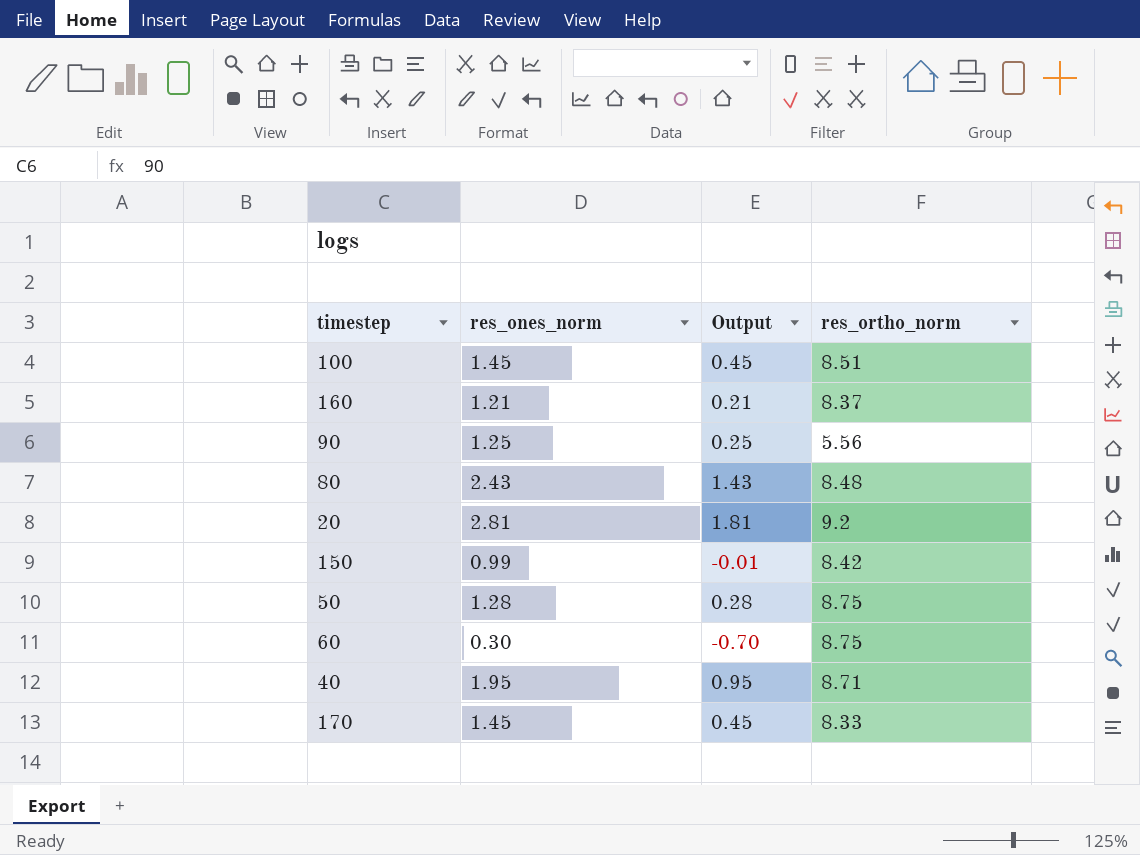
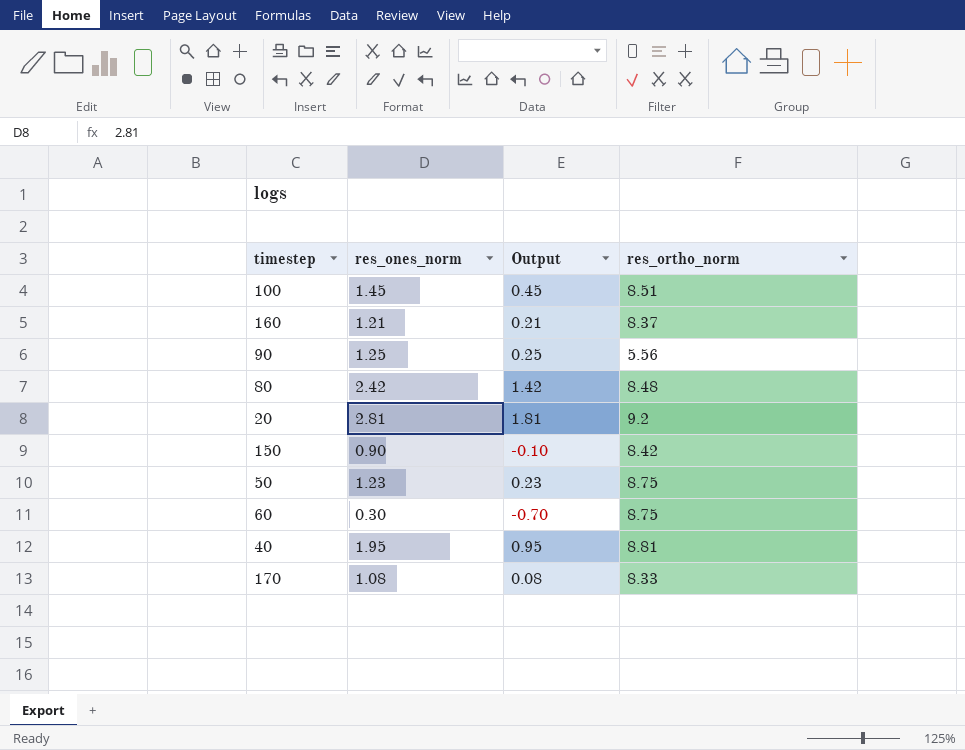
80 | res_ones_norm: 2.43 -> 2.42
80 | Output: 1.43 -> 1.42
150 | res_ones_norm: 0.99 -> 0.90
150 | Output: -0.01 -> -0.10
50 | res_ones_norm: 1.28 -> 1.23
50 | Output: 0.28 -> 0.23
40 | res_ortho_norm: 8.71 -> 8.81
170 | res_ones_norm: 1.45 -> 1.08
170 | Output: 0.45 -> 0.08

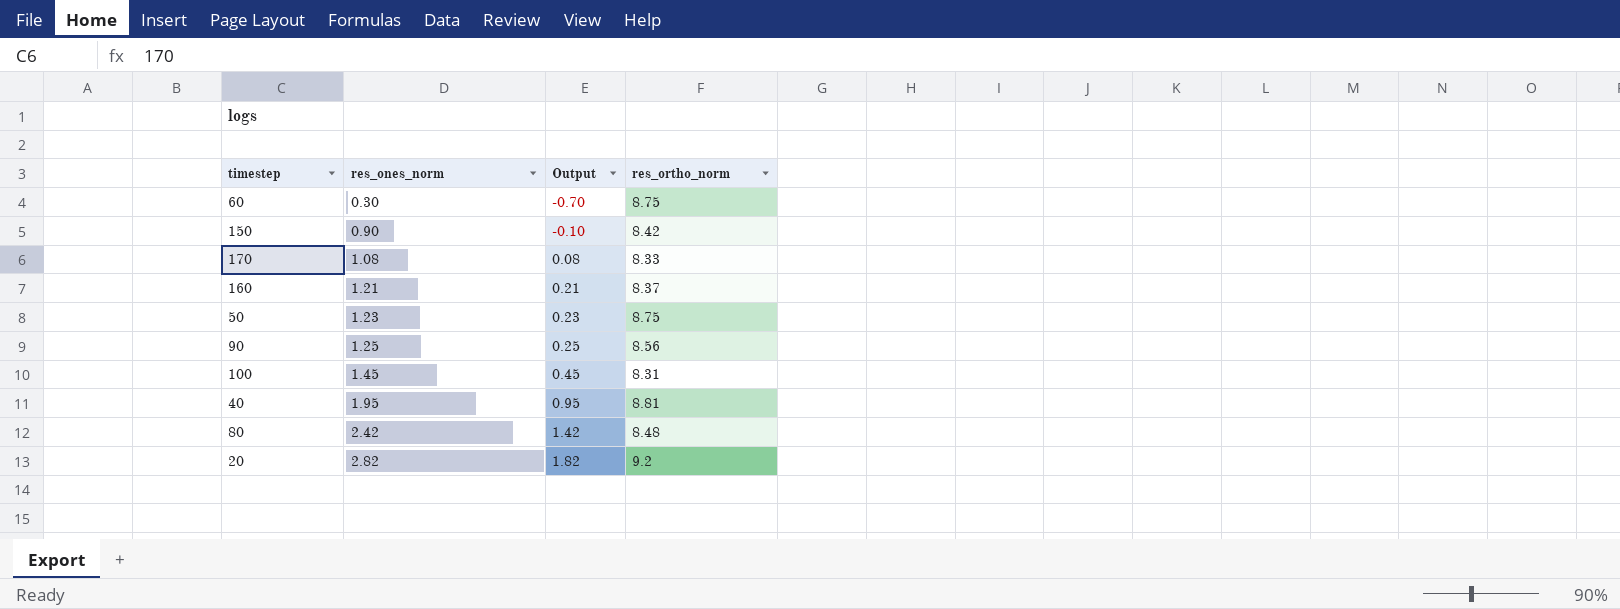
row order: none -> res_ones_norm ascending
90 | res_ortho_norm: 5.56 -> 8.56
100 | res_ortho_norm: 8.51 -> 8.31
20 | res_ones_norm: 2.81 -> 2.82
20 | Output: 1.81 -> 1.82

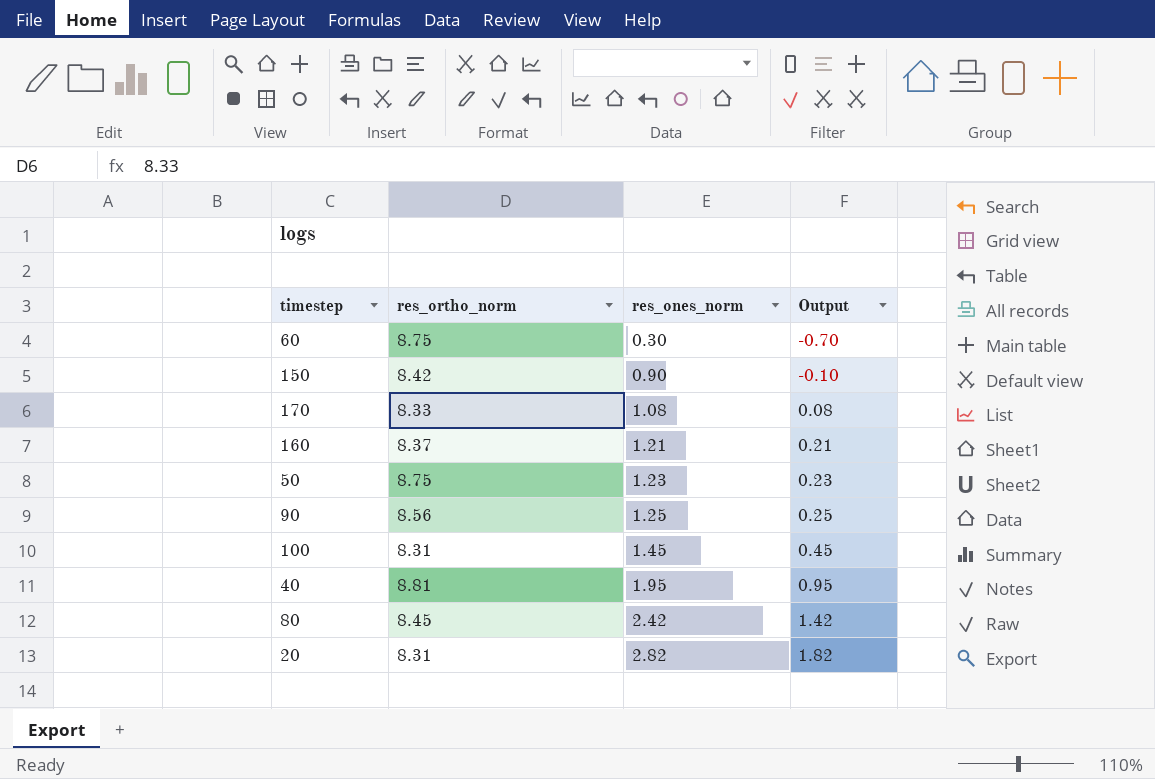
column res_ortho_norm | position: 4 -> 2
80 | res_ortho_norm: 8.48 -> 8.45
20 | res_ortho_norm: 9.2 -> 8.31

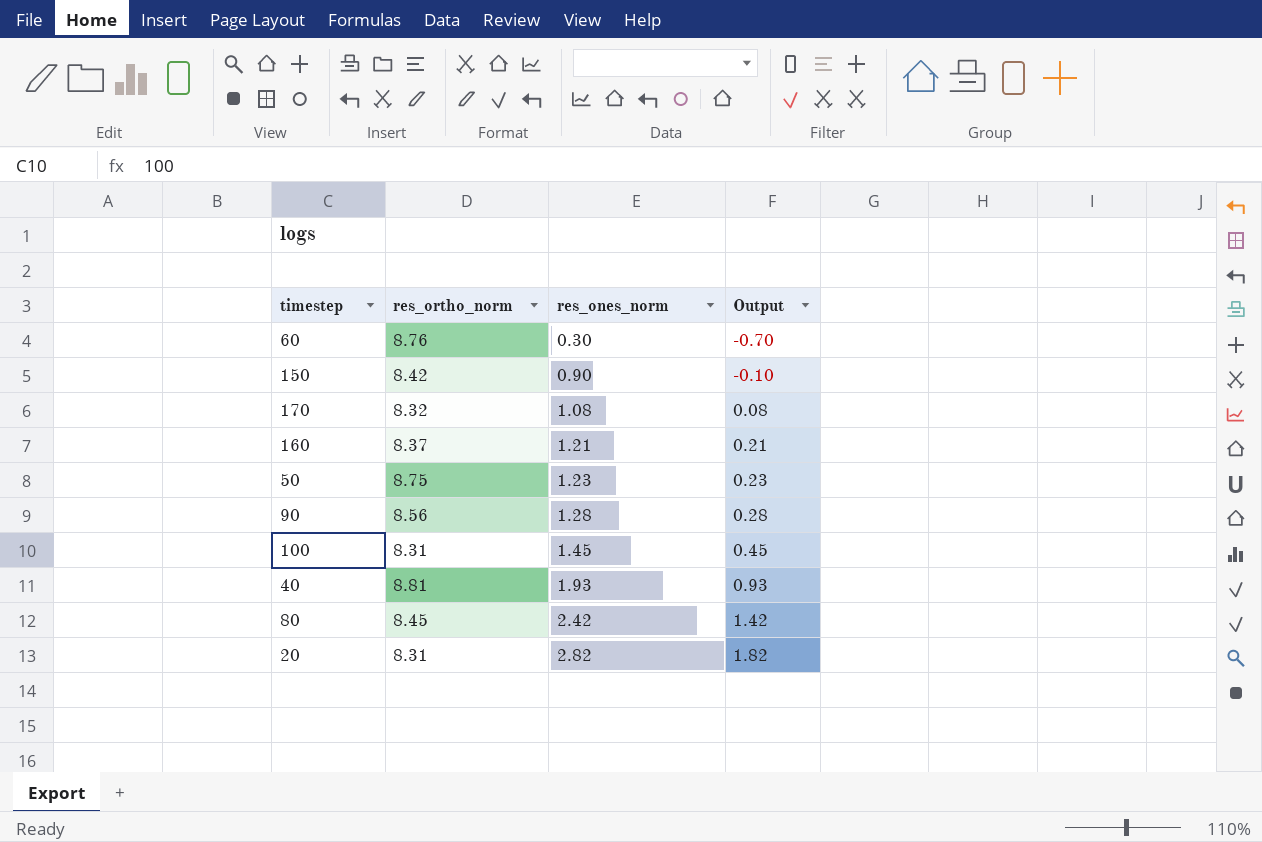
60 | res_ortho_norm: 8.75 -> 8.76
170 | res_ortho_norm: 8.33 -> 8.32
90 | res_ones_norm: 1.25 -> 1.28
90 | Output: 0.25 -> 0.28
40 | res_ones_norm: 1.95 -> 1.93
40 | Output: 0.95 -> 0.93

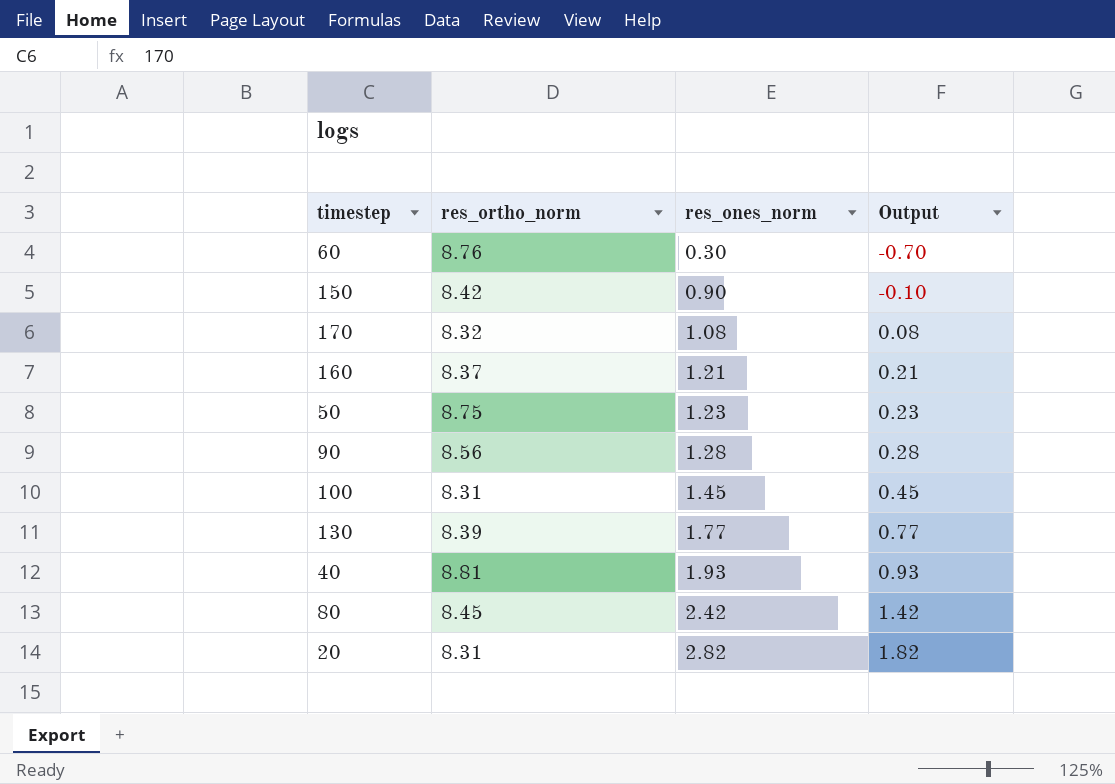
row 130: none -> 8.39 | 1.77 | 0.77

